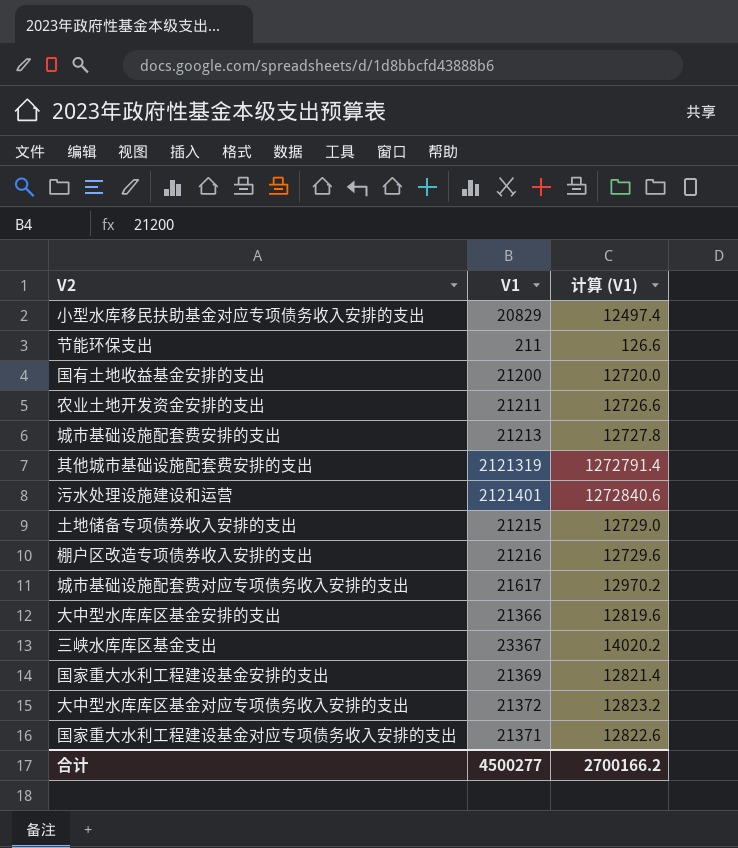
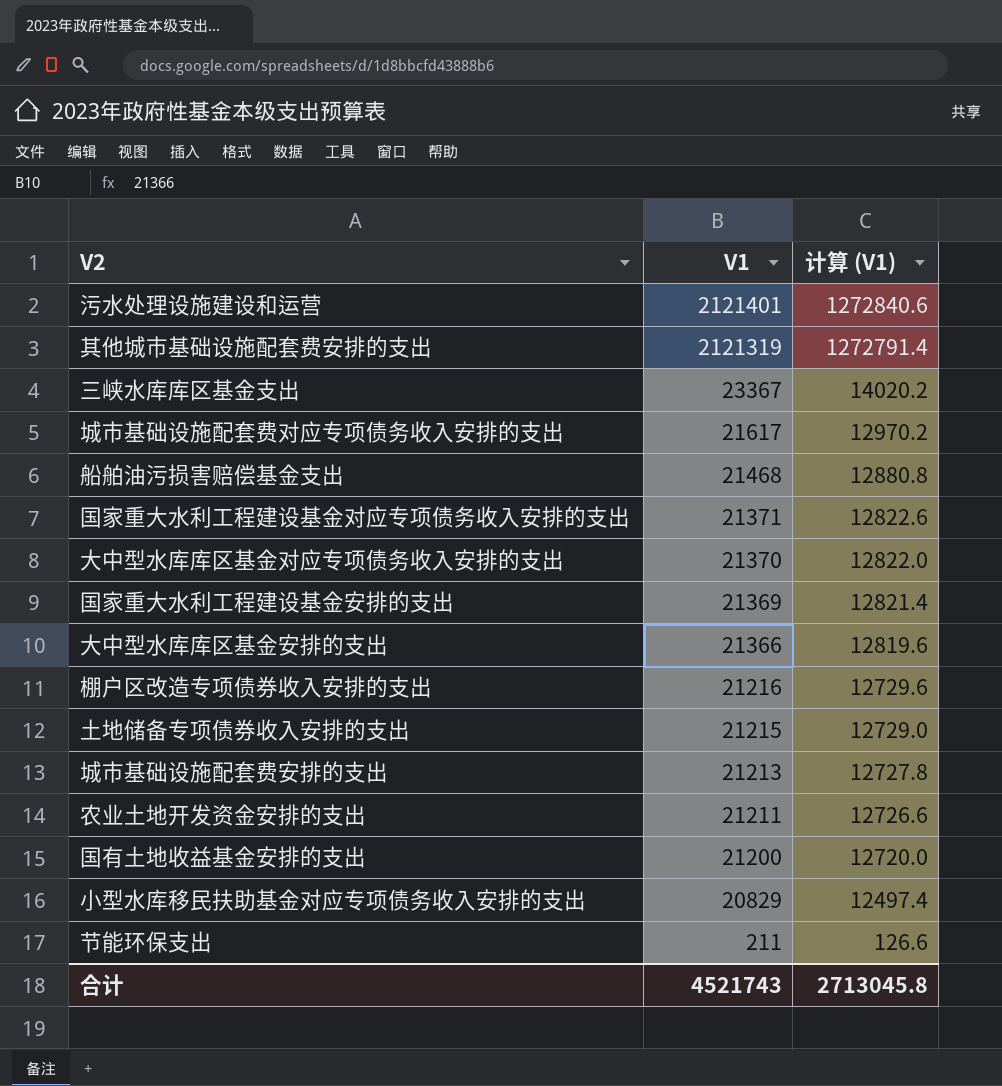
row order: none -> V1 descending
row 船舶油污损害赔偿基金支出: none -> 21468 | 12880.8
大中型水库库区基金对应专项债务收入安排的支出 | V1: 21372 -> 21370
大中型水库库区基金对应专项债务收入安排的支出 | 计算 (V1): 12823.2 -> 12822.0
合计 | V1: 4500277 -> 4521743
合计 | 计算 (V1): 2700166.2 -> 2713045.8

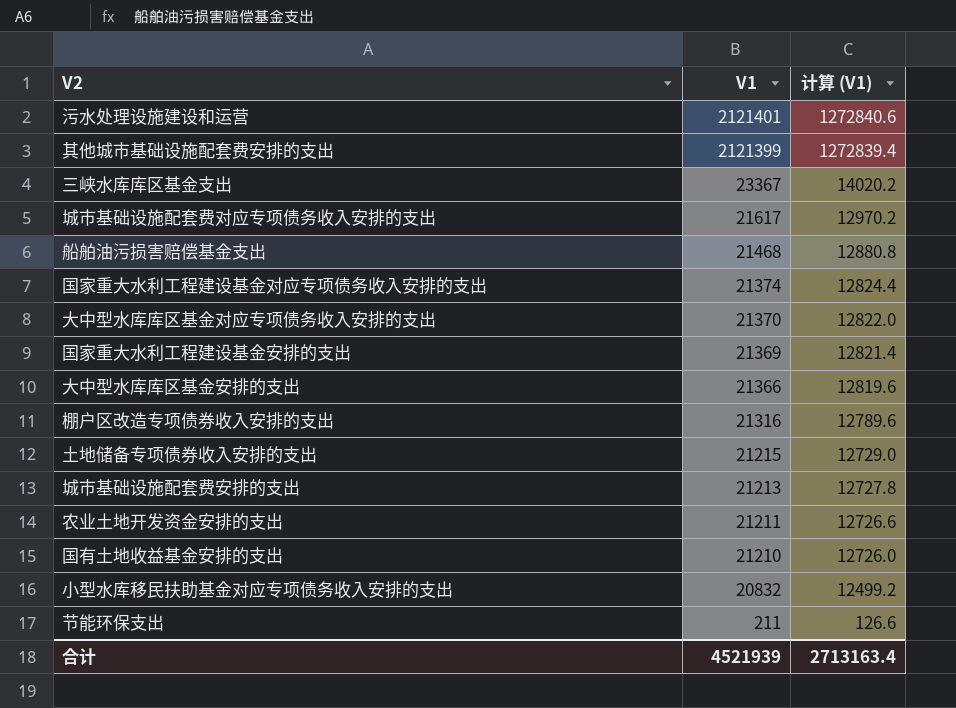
其他城市基础设施配套费安排的支出 | V1: 2121319 -> 2121399
其他城市基础设施配套费安排的支出 | 计算 (V1): 1272791.4 -> 1272839.4
国家重大水利工程建设基金对应专项债务收入安排的支出 | V1: 21371 -> 21374
国家重大水利工程建设基金对应专项债务收入安排的支出 | 计算 (V1): 12822.6 -> 12824.4
棚户区改造专项债券收入安排的支出 | V1: 21216 -> 21316
棚户区改造专项债券收入安排的支出 | 计算 (V1): 12729.6 -> 12789.6
国有土地收益基金安排的支出 | V1: 21200 -> 21210
国有土地收益基金安排的支出 | 计算 (V1): 12720.0 -> 12726.0
小型水库移民扶助基金对应专项债务收入安排的支出 | V1: 20829 -> 20832
小型水库移民扶助基金对应专项债务收入安排的支出 | 计算 (V1): 12497.4 -> 12499.2
合计 | V1: 4521743 -> 4521939
合计 | 计算 (V1): 2713045.8 -> 2713163.4

